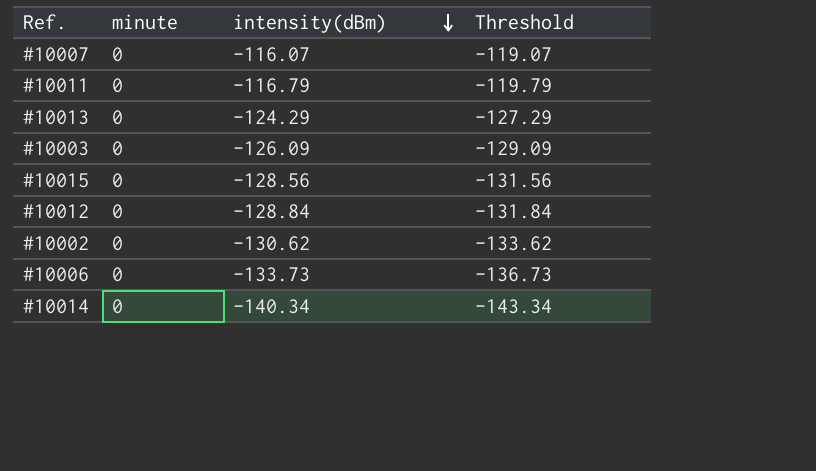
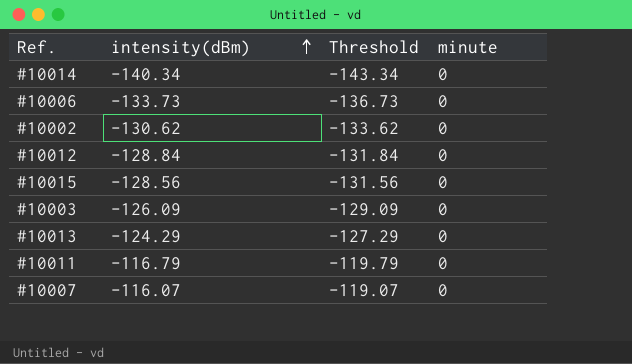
row order: intensity(dBm) descending -> intensity(dBm) ascending
column minute | position: 2 -> 4

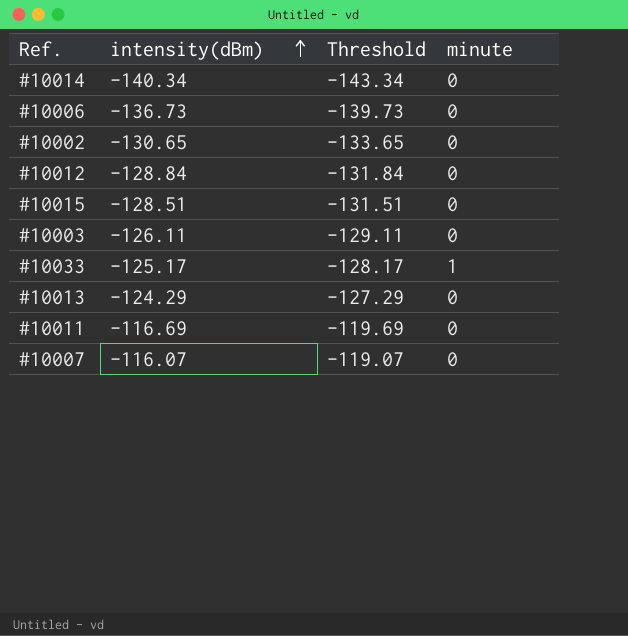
#10006 | intensity(dBm): -133.73 -> -136.73
#10006 | Threshold: -136.73 -> -139.73
#10002 | intensity(dBm): -130.62 -> -130.65
#10002 | Threshold: -133.62 -> -133.65
#10015 | intensity(dBm): -128.56 -> -128.51
#10015 | Threshold: -131.56 -> -131.51
#10003 | intensity(dBm): -126.09 -> -126.11
#10003 | Threshold: -129.09 -> -129.11
row #10033: none -> -125.17 | -128.17 | 1
#10011 | intensity(dBm): -116.79 -> -116.69
#10011 | Threshold: -119.79 -> -119.69

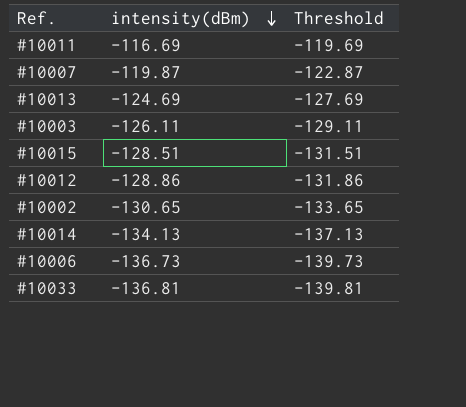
row order: intensity(dBm) ascending -> intensity(dBm) descending
column minute | position: 4 -> none
#10007 | intensity(dBm): -116.07 -> -119.87
#10007 | Threshold: -119.07 -> -122.87
#10013 | intensity(dBm): -124.29 -> -124.69
#10013 | Threshold: -127.29 -> -127.69
#10012 | intensity(dBm): -128.84 -> -128.86
#10012 | Threshold: -131.84 -> -131.86
#10014 | intensity(dBm): -140.34 -> -134.13
#10014 | Threshold: -143.34 -> -137.13
#10033 | intensity(dBm): -125.17 -> -136.81
#10033 | Threshold: -128.17 -> -139.81

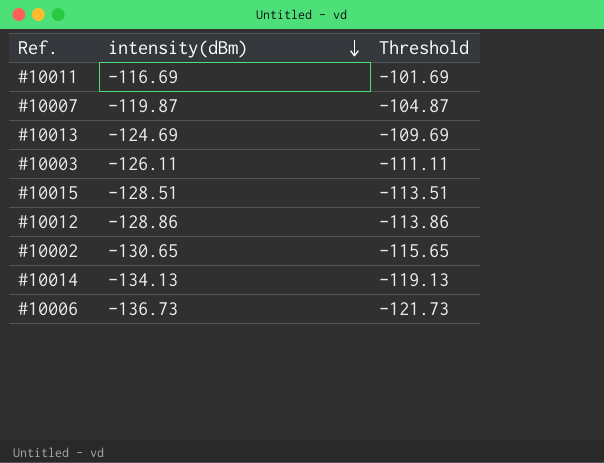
column Threshold | formula: [intensity(dBm)] - 3 -> [intensity(dBm)] + 15
row #10033: -136.81 | -139.81 -> none

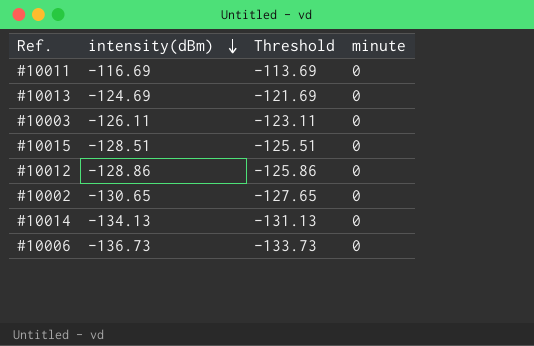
column Threshold | formula: [intensity(dBm)] + 15 -> [intensity(dBm)] + 3
column minute | position: none -> 4
row #10007: -119.87 | -104.87 -> none

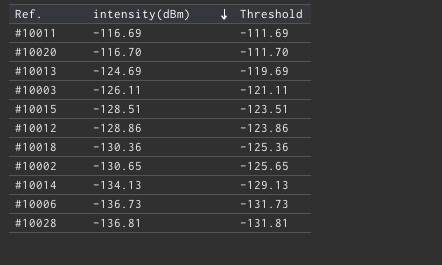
column minute | position: 4 -> none
column Threshold | formula: [intensity(dBm)] + 3 -> [intensity(dBm)] + 5
row #10020: none -> -116.70 | -111.70
row #10018: none -> -130.36 | -125.36
row #10028: none -> -136.81 | -131.81

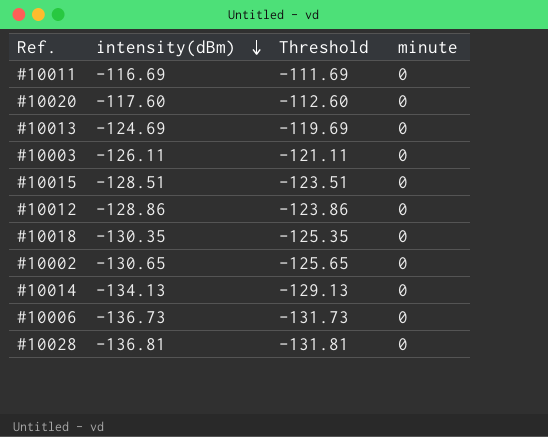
column minute | position: none -> 4
#10020 | intensity(dBm): -116.70 -> -117.60
#10020 | Threshold: -111.70 -> -112.60
#10018 | intensity(dBm): -130.36 -> -130.35
#10018 | Threshold: -125.36 -> -125.35

